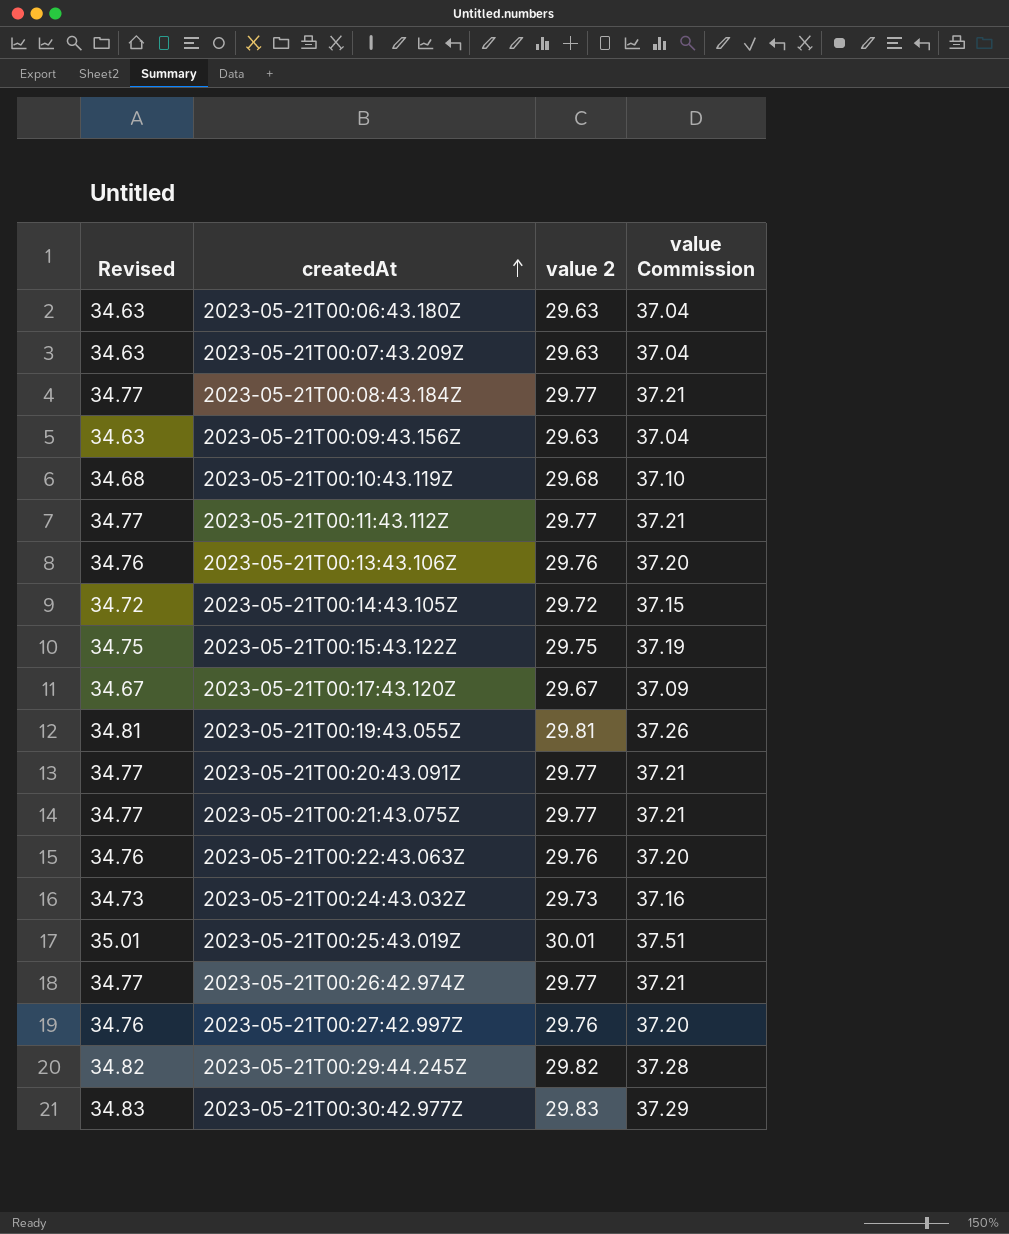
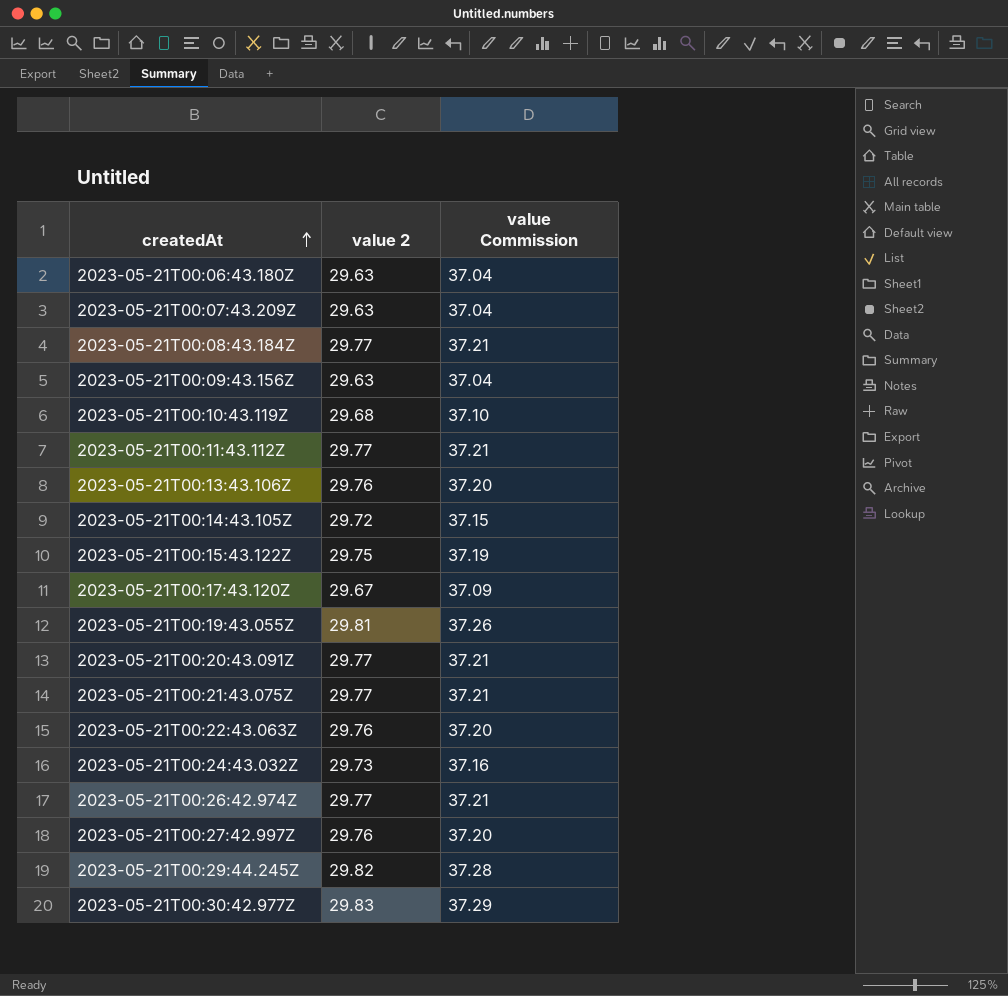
column Revised | formula: [value 2] + 5 -> none
row 2023-05-21T00:25:43.019Z: 35.01 | 30.01 | 37.51 -> none

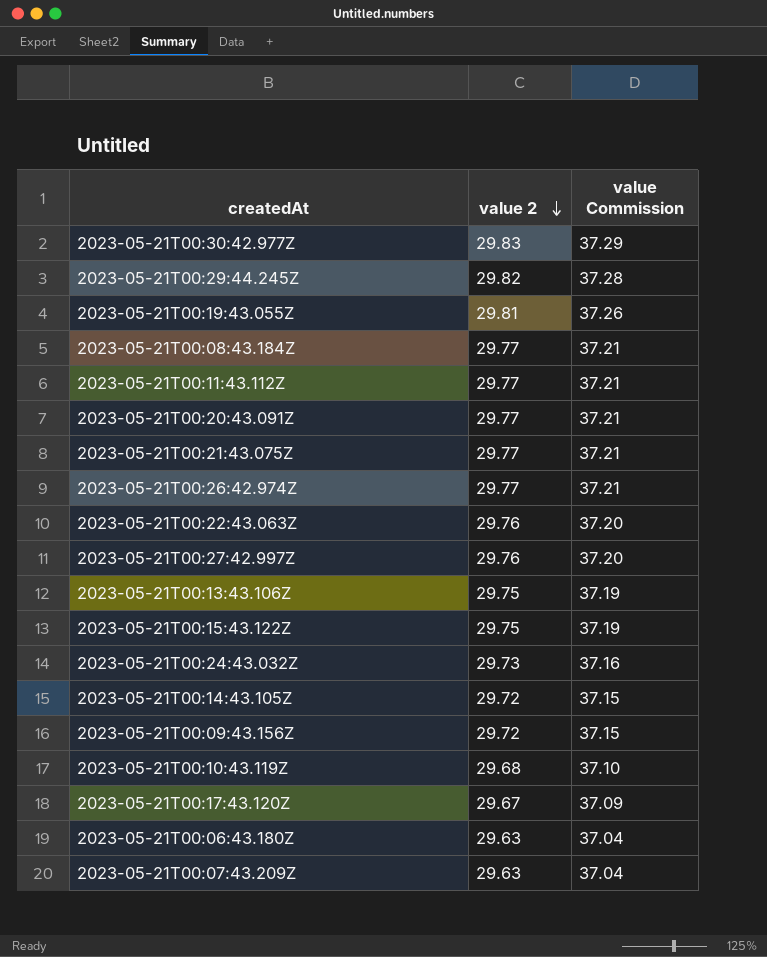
row order: createdAt ascending -> value 2 descending
2023-05-21T00:13:43.106Z | value 2: 29.76 -> 29.75
2023-05-21T00:13:43.106Z | value Commission: 37.20 -> 37.19
2023-05-21T00:09:43.156Z | value 2: 29.63 -> 29.72
2023-05-21T00:09:43.156Z | value Commission: 37.04 -> 37.15

